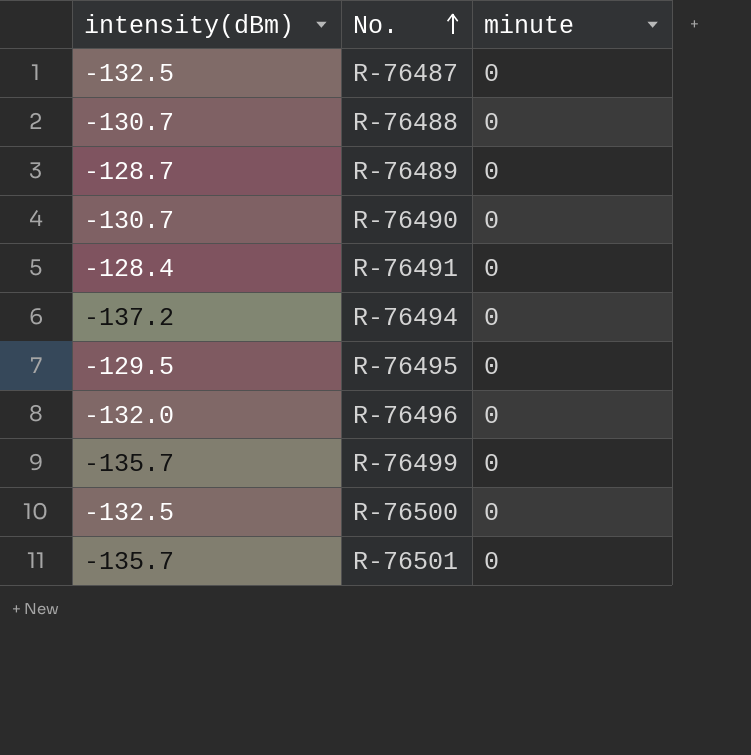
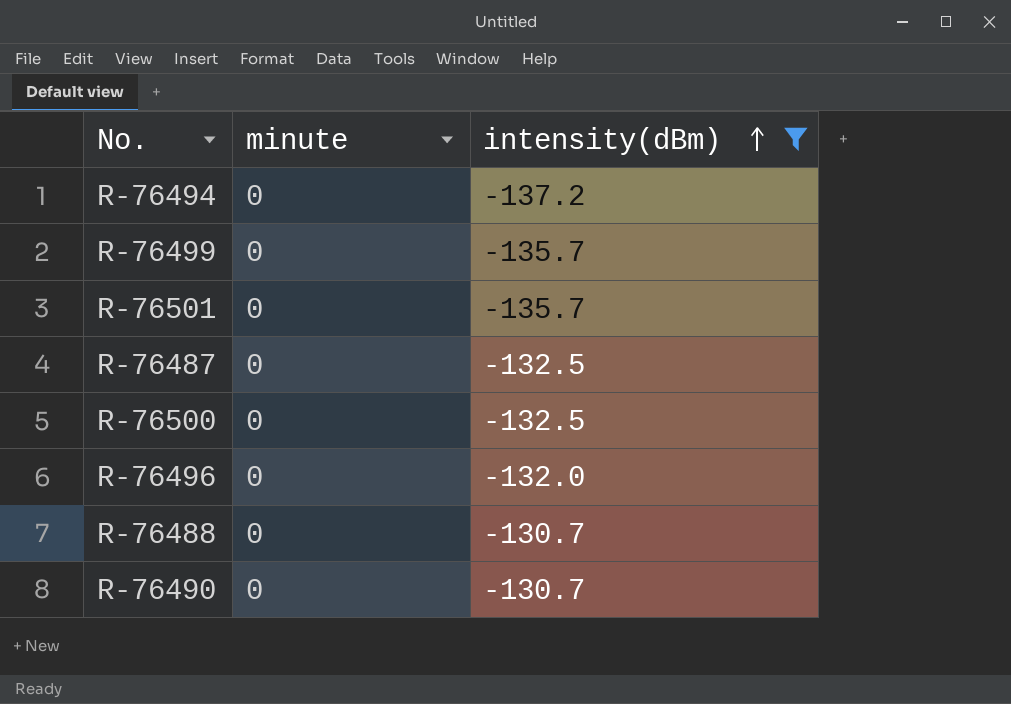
filter: none -> intensity(dBm) <= -130.7
row order: No. ascending -> intensity(dBm) ascending
column intensity(dBm) | position: 1 -> 3

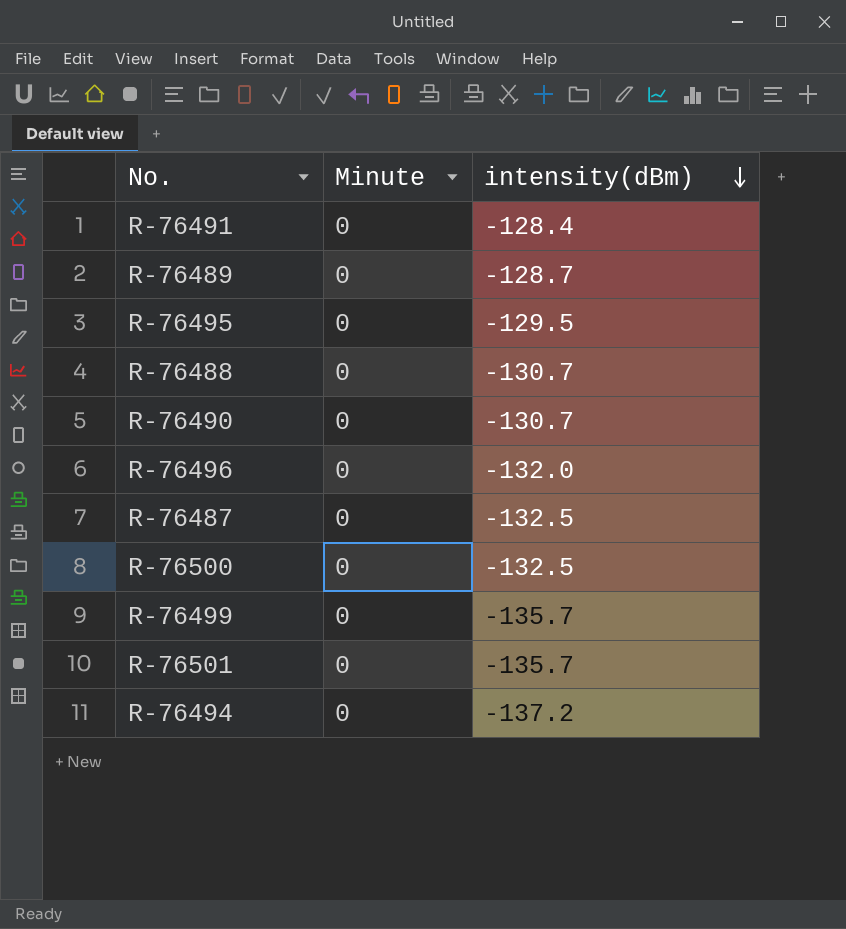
filter: intensity(dBm) <= -130.7 -> none
row order: intensity(dBm) ascending -> intensity(dBm) descending
column name: minute -> Minute

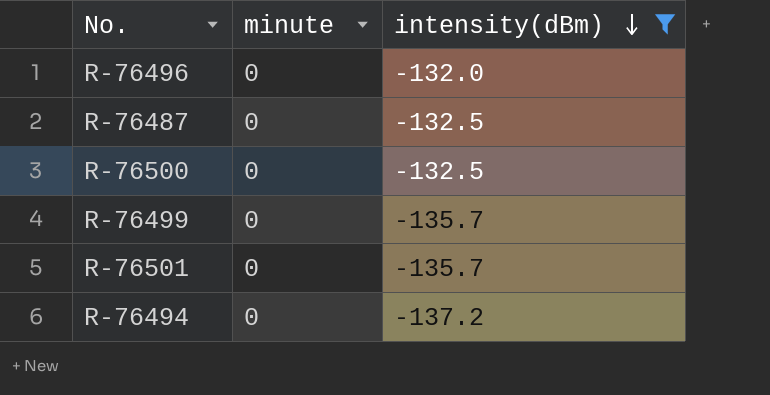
filter: none -> intensity(dBm) <= -132.0
column name: Minute -> minute

